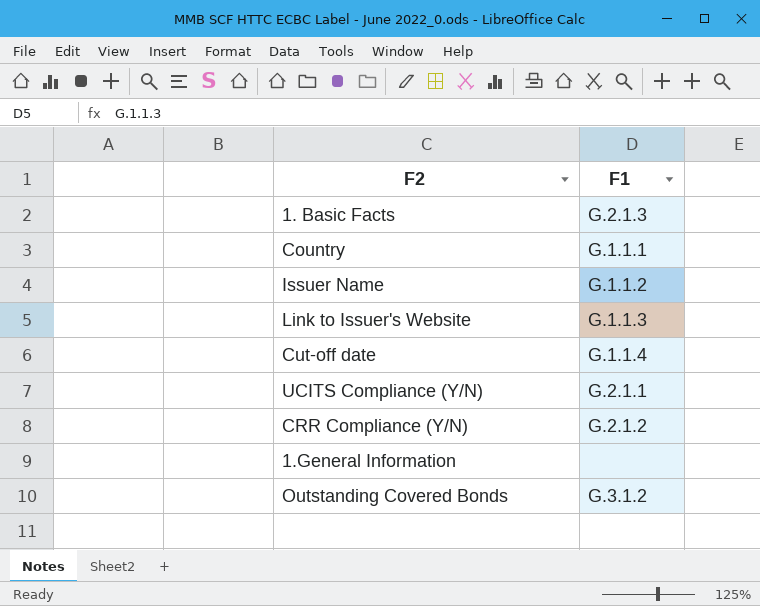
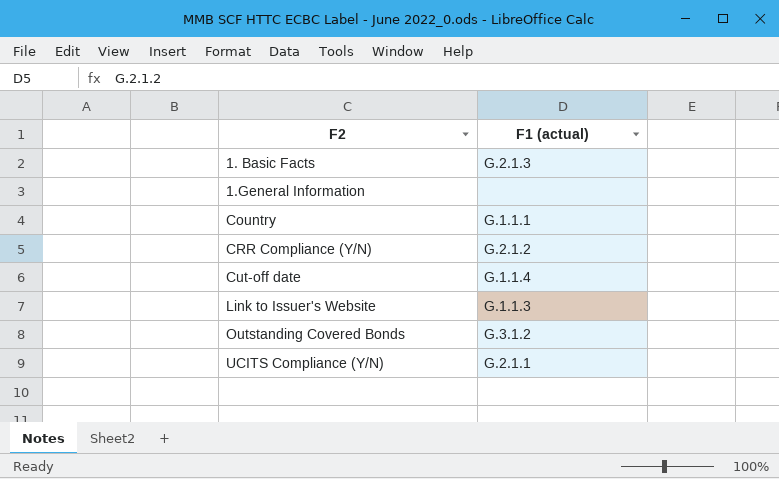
row order: none -> F2 ascending
column name: F1 -> F1 (actual)
row Issuer Name: G.1.1.2 -> none

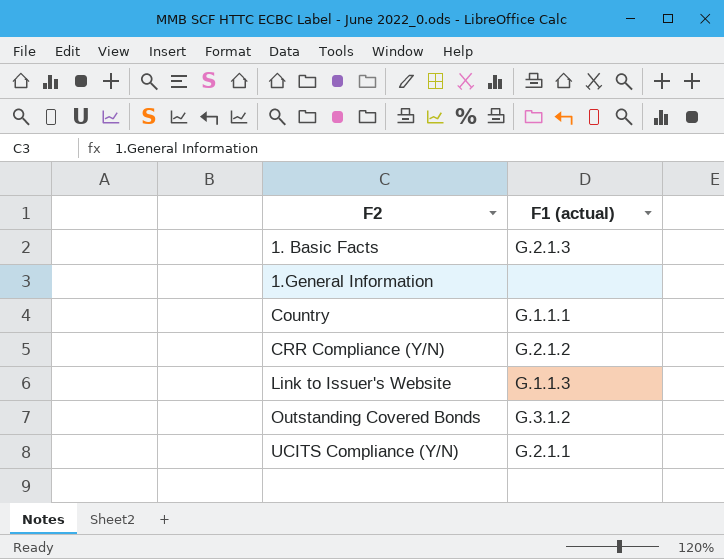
row Cut-off date: G.1.1.4 -> none

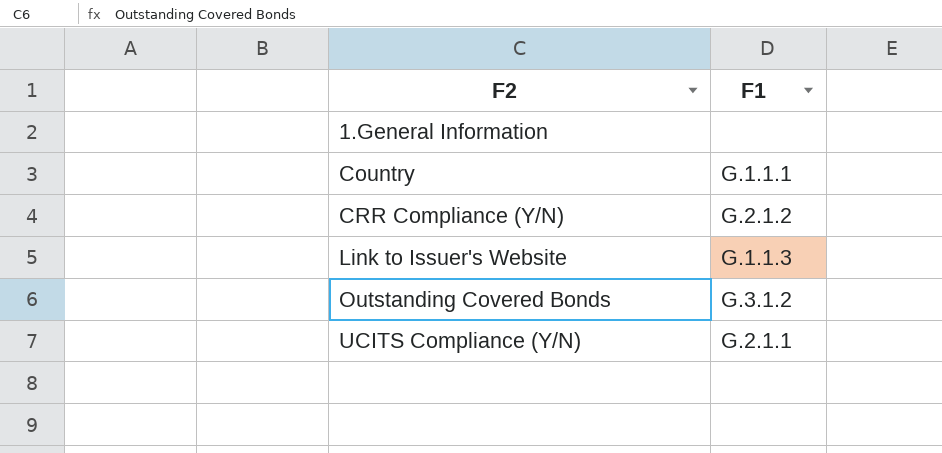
column name: F1 (actual) -> F1
row 1. Basic Facts: G.2.1.3 -> none

